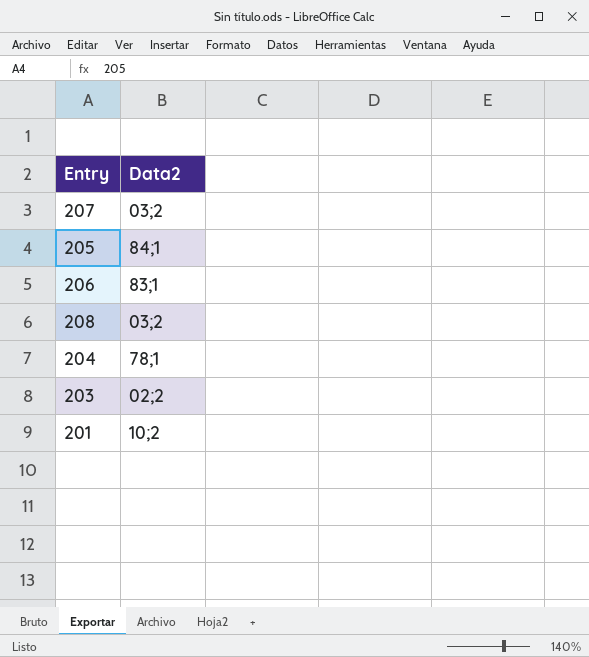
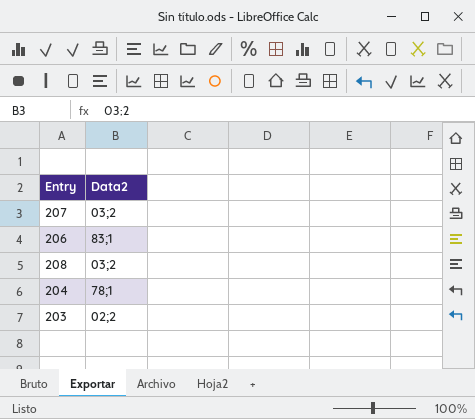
row 205: 84;1 -> none
row 201: 10;2 -> none

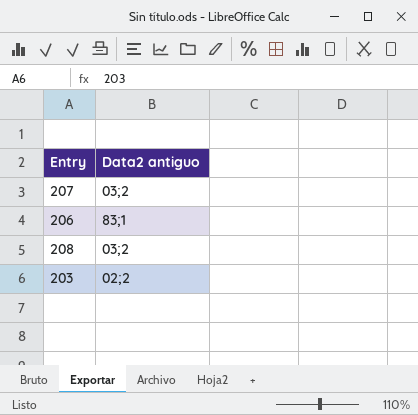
column name: Data2 -> Data2 antiguo
row 204: 78;1 -> none

